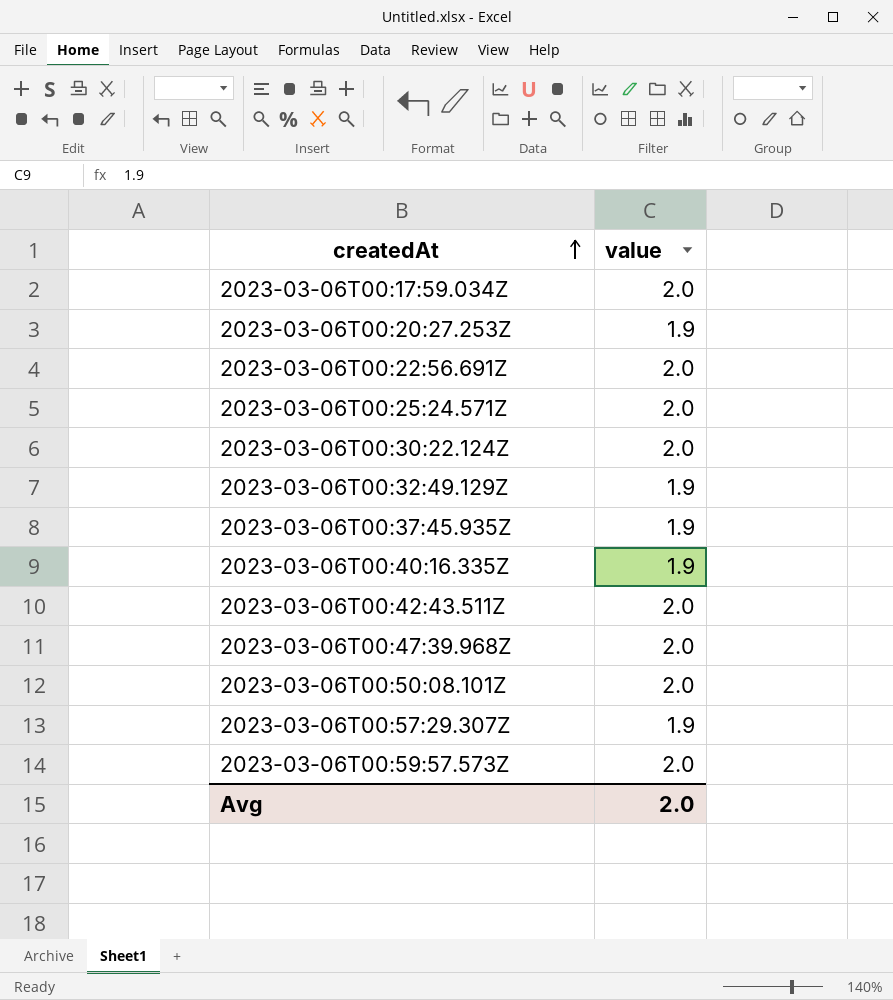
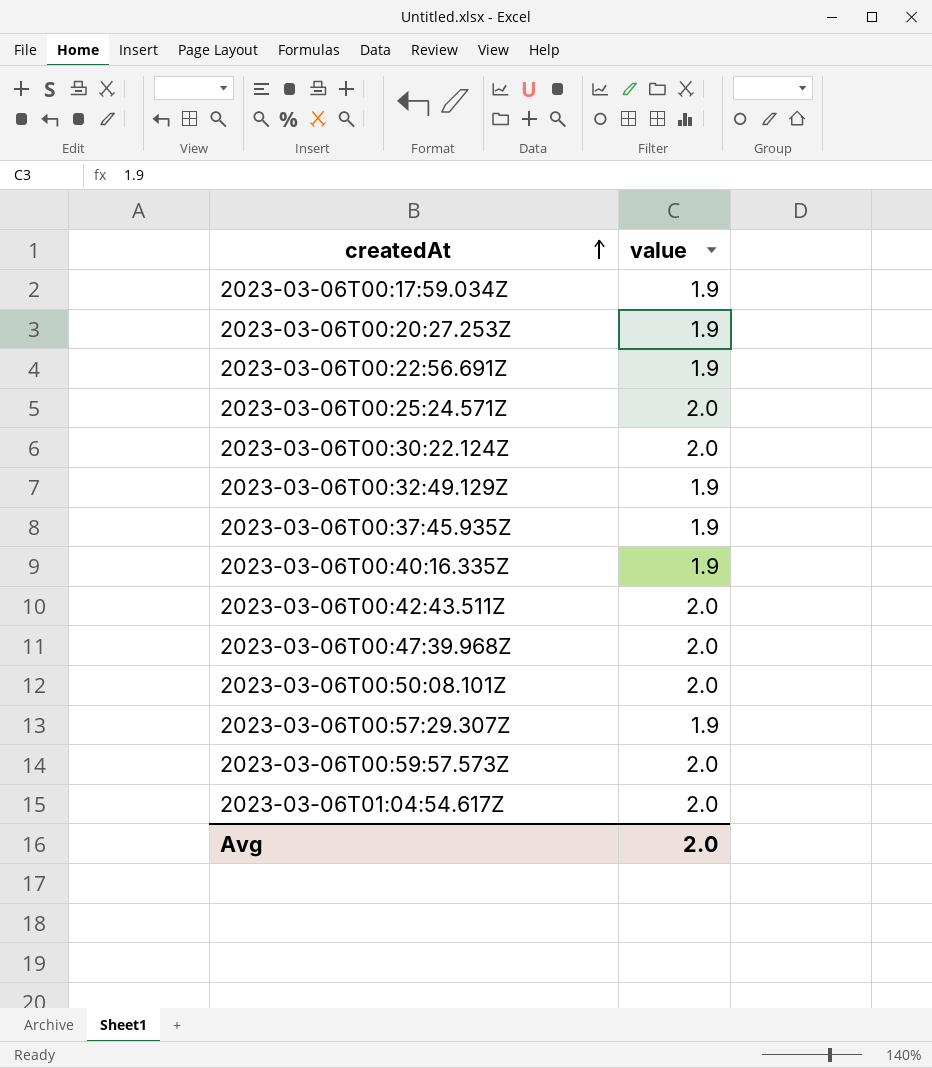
2023-03-06T00:17:59.034Z | value: 2.0 -> 1.9
2023-03-06T00:22:56.691Z | value: 2.0 -> 1.9
row 2023-03-06T01:04:54.617Z: none -> 2.0

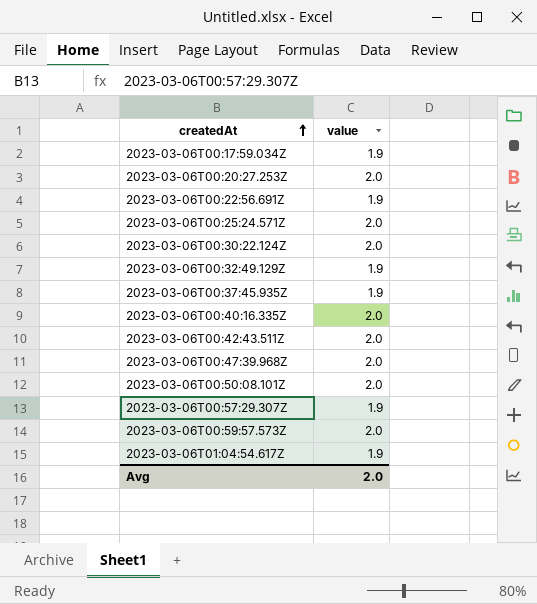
2023-03-06T00:20:27.253Z | value: 1.9 -> 2.0
2023-03-06T00:40:16.335Z | value: 1.9 -> 2.0
2023-03-06T01:04:54.617Z | value: 2.0 -> 1.9

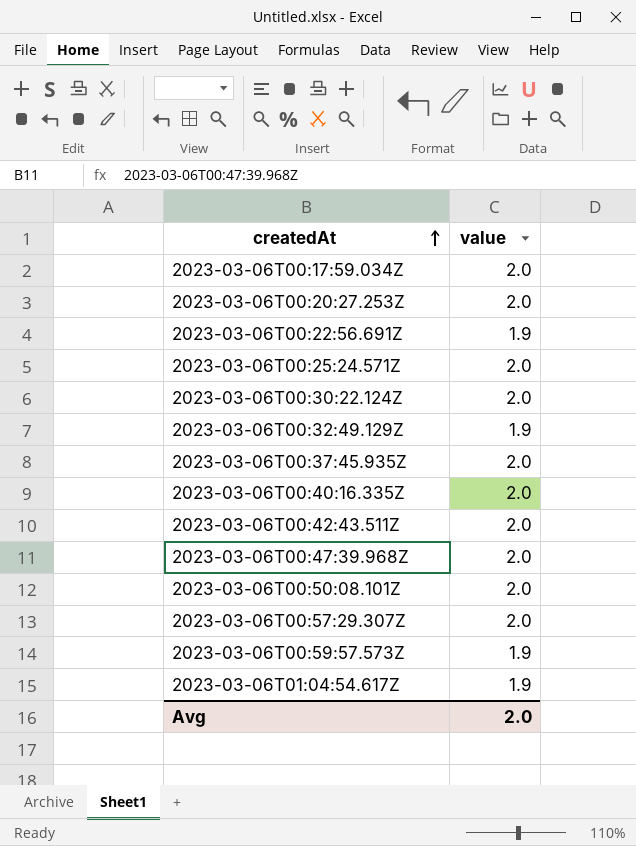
2023-03-06T00:17:59.034Z | value: 1.9 -> 2.0
2023-03-06T00:37:45.935Z | value: 1.9 -> 2.0
2023-03-06T00:57:29.307Z | value: 1.9 -> 2.0
2023-03-06T00:59:57.573Z | value: 2.0 -> 1.9

